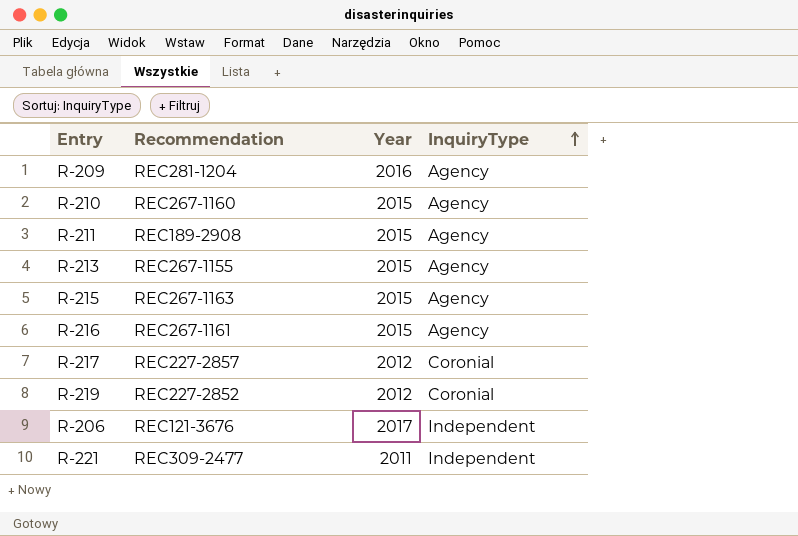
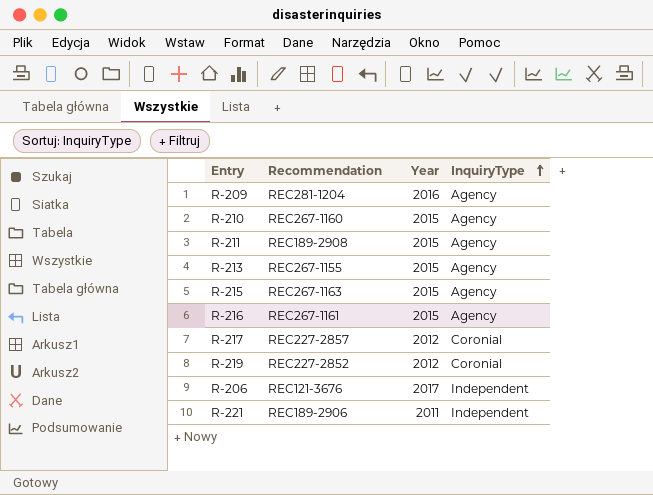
R-221 | Recommendation: REC309-2477 -> REC189-2906

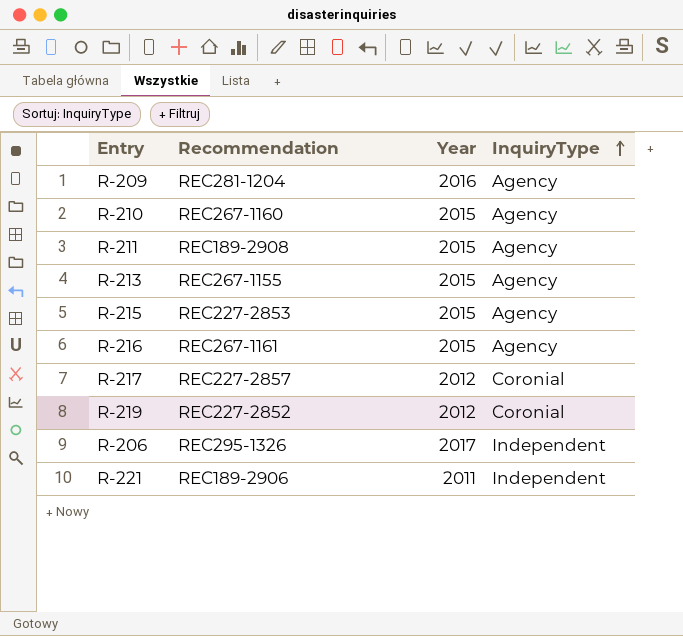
R-215 | Recommendation: REC267-1163 -> REC227-2853
R-206 | Recommendation: REC121-3676 -> REC295-1326

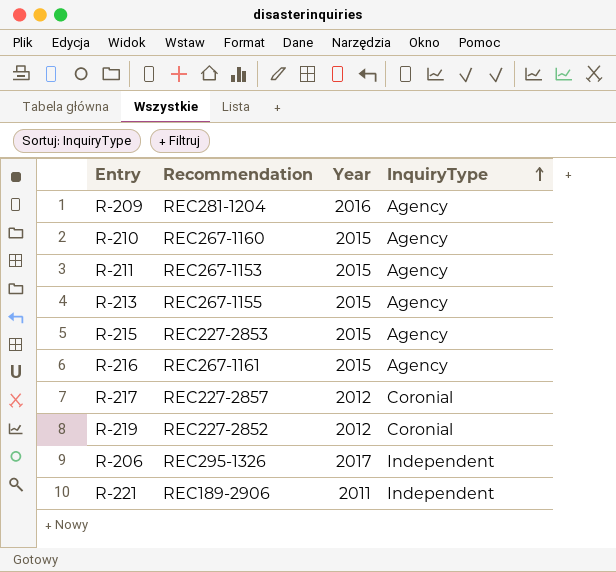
R-211 | Recommendation: REC189-2908 -> REC267-1153

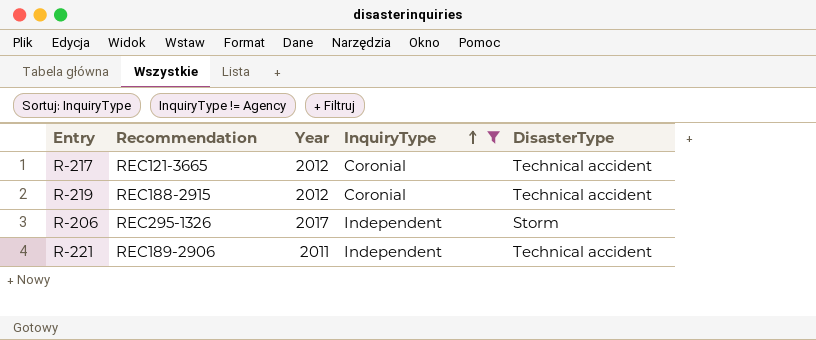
filter: none -> InquiryType != Agency
column DisasterType | position: none -> 5
R-217 | Recommendation: REC227-2857 -> REC121-3665
R-219 | Recommendation: REC227-2852 -> REC188-2915

